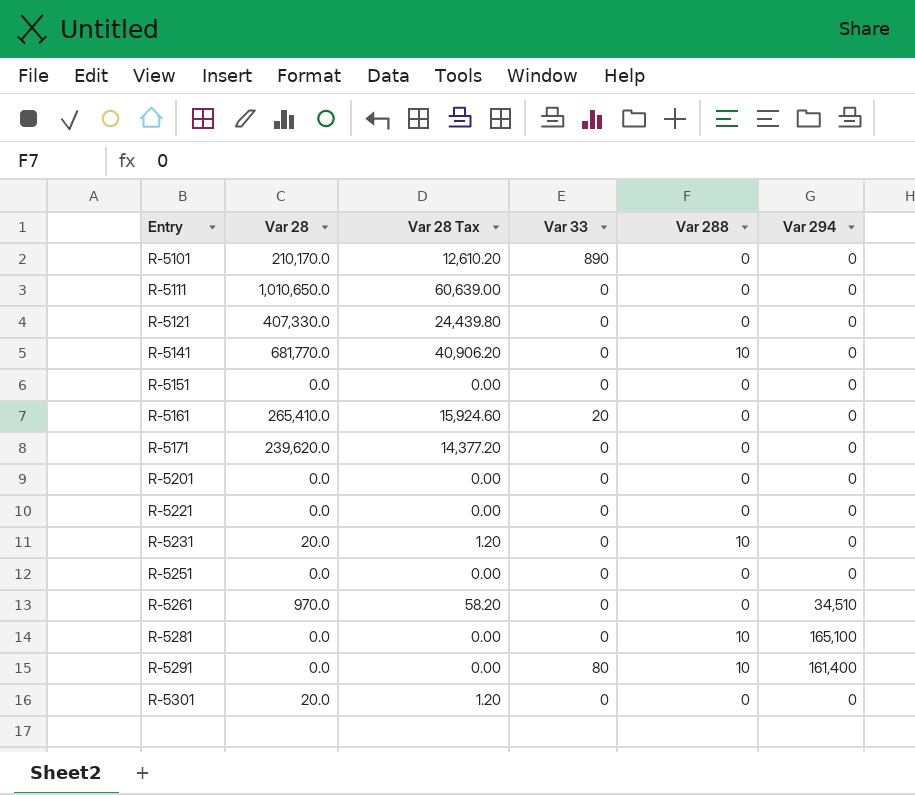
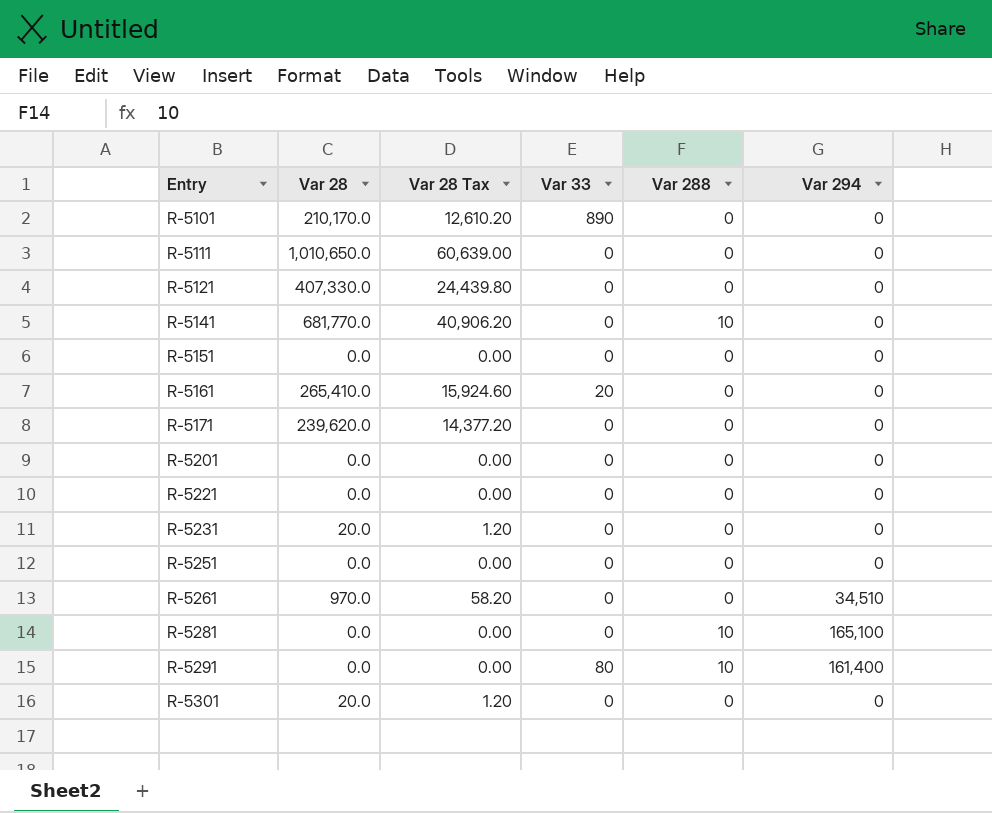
R-5231 | Var 288: 10 -> 0

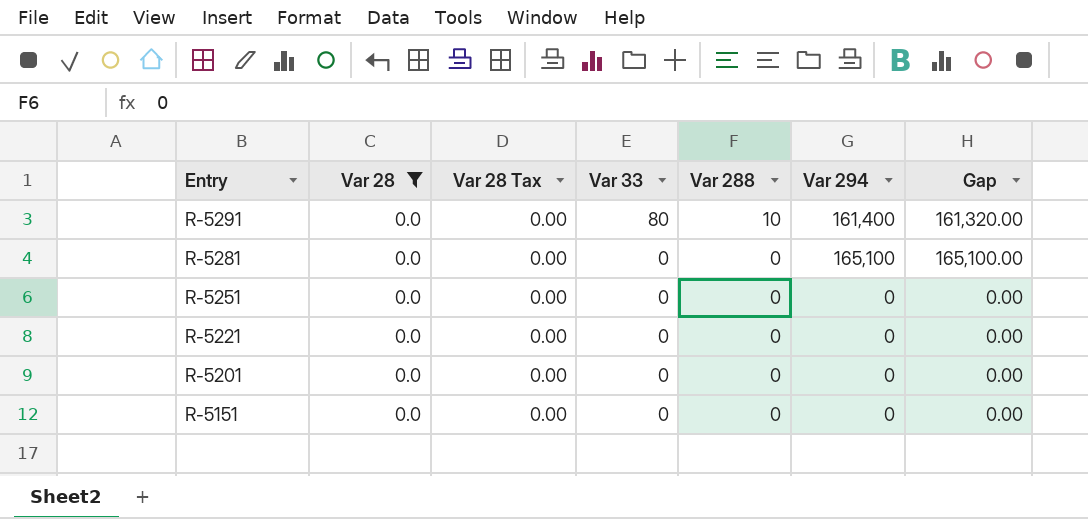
filter: none -> Var 28 = 0.0
row order: Entry ascending -> Entry descending
column Gap | formula: none -> [Var 294] - [Var 33]
R-5281 | Var 288: 10 -> 0

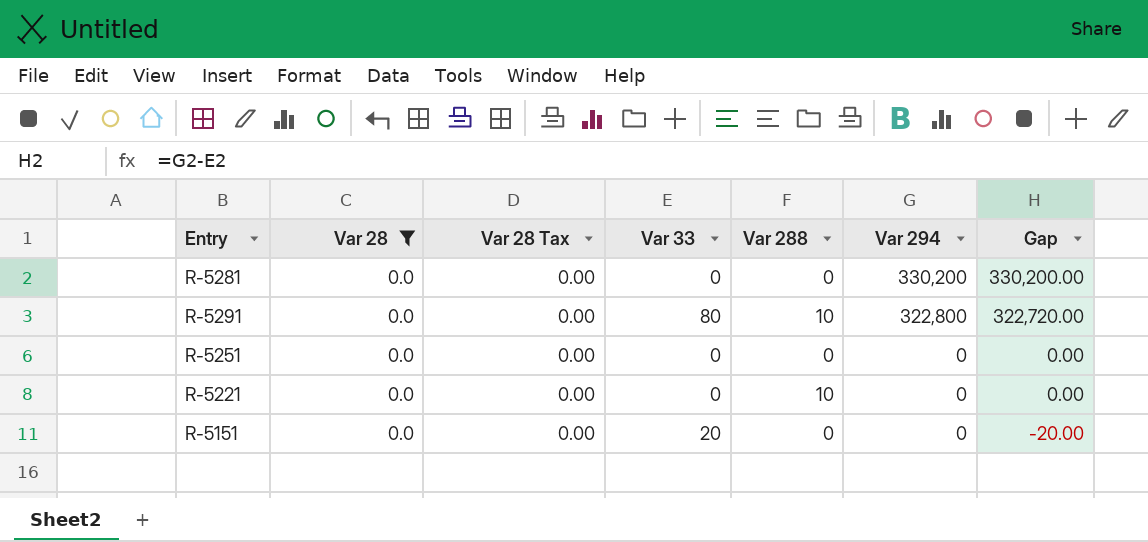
row order: Entry descending -> Var 294 descending
row R-5201: 0.0 | 0.00 | 0 | 0 | 0 | 0.00 -> none
R-5281 | Var 294: 165,100 -> 330,200
R-5281 | Gap: 165,100.00 -> 330,200.00
R-5291 | Var 294: 161,400 -> 322,800
R-5291 | Gap: 161,320.00 -> 322,720.00
R-5221 | Var 288: 0 -> 10
R-5151 | Var 33: 0 -> 20
R-5151 | Gap: 0.00 -> -20.00

